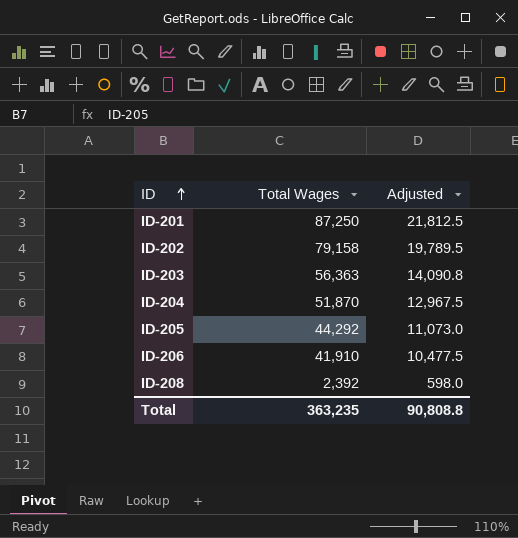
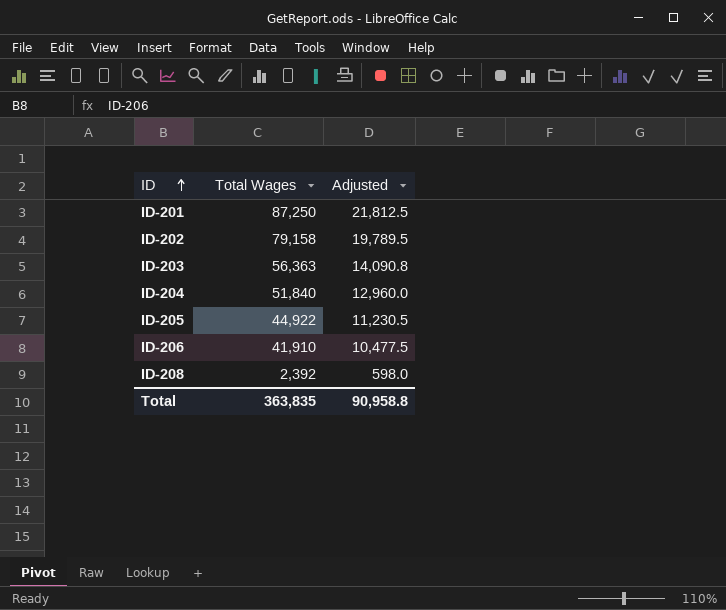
ID-204 | Total Wages: 51,870 -> 51,840
ID-204 | Adjusted: 12,967.5 -> 12,960.0
ID-205 | Total Wages: 44,292 -> 44,922
ID-205 | Adjusted: 11,073.0 -> 11,230.5
Total | Total Wages: 363,235 -> 363,835
Total | Adjusted: 90,808.8 -> 90,958.8

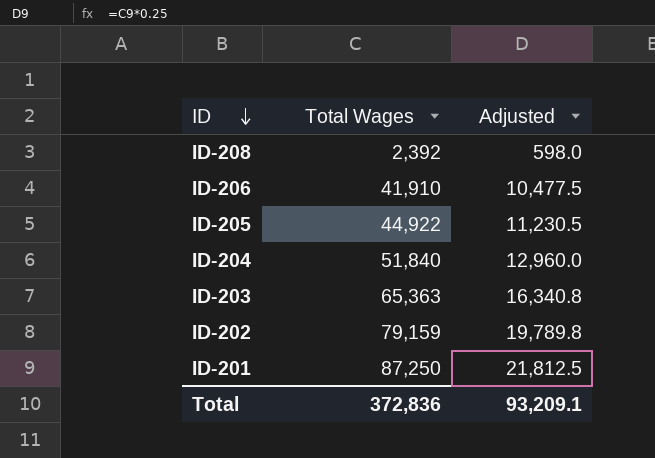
row order: ID ascending -> ID descending
ID-203 | Total Wages: 56,363 -> 65,363
ID-203 | Adjusted: 14,090.8 -> 16,340.8
ID-202 | Total Wages: 79,158 -> 79,159
ID-202 | Adjusted: 19,789.5 -> 19,789.8
Total | Total Wages: 363,835 -> 372,836
Total | Adjusted: 90,958.8 -> 93,209.1

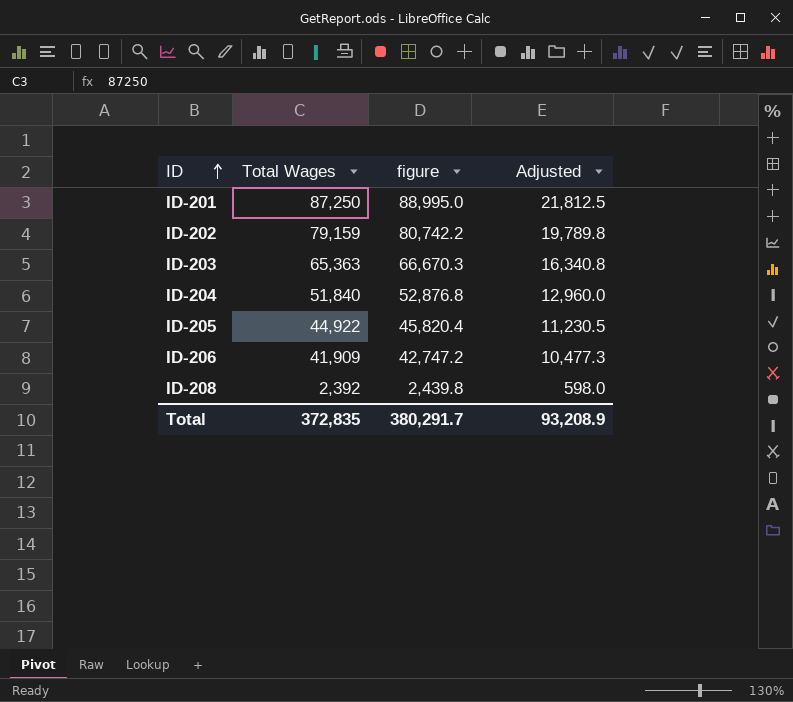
row order: ID descending -> ID ascending
column figure | formula: none -> [Total Wages] * 1.02
ID-206 | Total Wages: 41,910 -> 41,909
ID-206 | Adjusted: 10,477.5 -> 10,477.3
Total | Total Wages: 372,836 -> 372,835
Total | Adjusted: 93,209.1 -> 93,208.9

